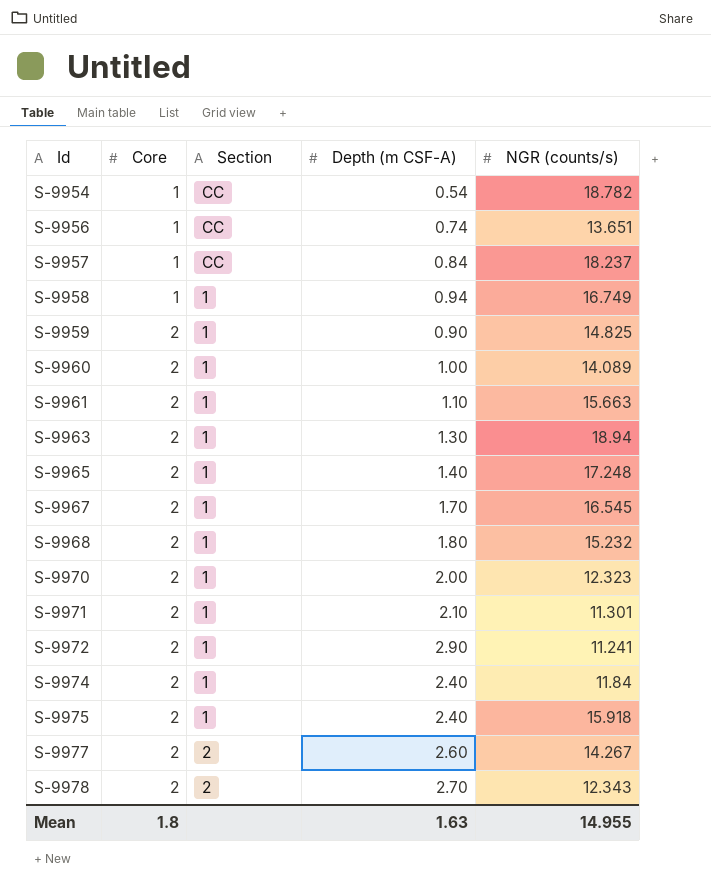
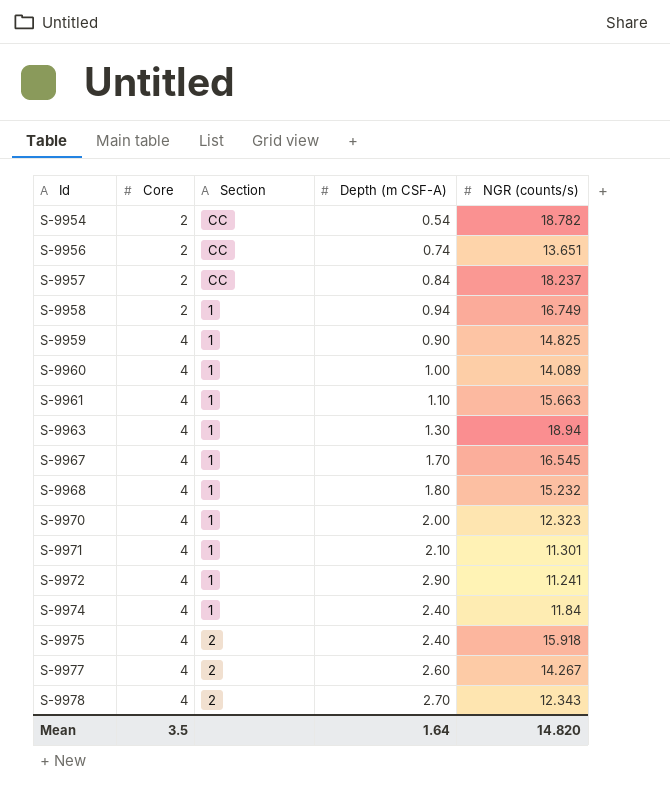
row S-9965: 2 | 1 | 1.40 | 17.248 -> none
S-9954 | Core: 1 -> 2
S-9956 | Core: 1 -> 2
S-9957 | Core: 1 -> 2
S-9958 | Core: 1 -> 2
S-9959 | Core: 2 -> 4
S-9960 | Core: 2 -> 4
S-9961 | Core: 2 -> 4
S-9963 | Core: 2 -> 4
S-9967 | Core: 2 -> 4
S-9968 | Core: 2 -> 4
S-9970 | Core: 2 -> 4
S-9971 | Core: 2 -> 4
S-9972 | Core: 2 -> 4
S-9974 | Core: 2 -> 4
S-9975 | Core: 2 -> 4
S-9975 | Section: 1 -> 2
S-9977 | Core: 2 -> 4
S-9978 | Core: 2 -> 4
Mean | Core: 1.8 -> 3.5
Mean | Depth (m CSF-A): 1.63 -> 1.64
Mean | NGR (counts/s): 14.955 -> 14.820

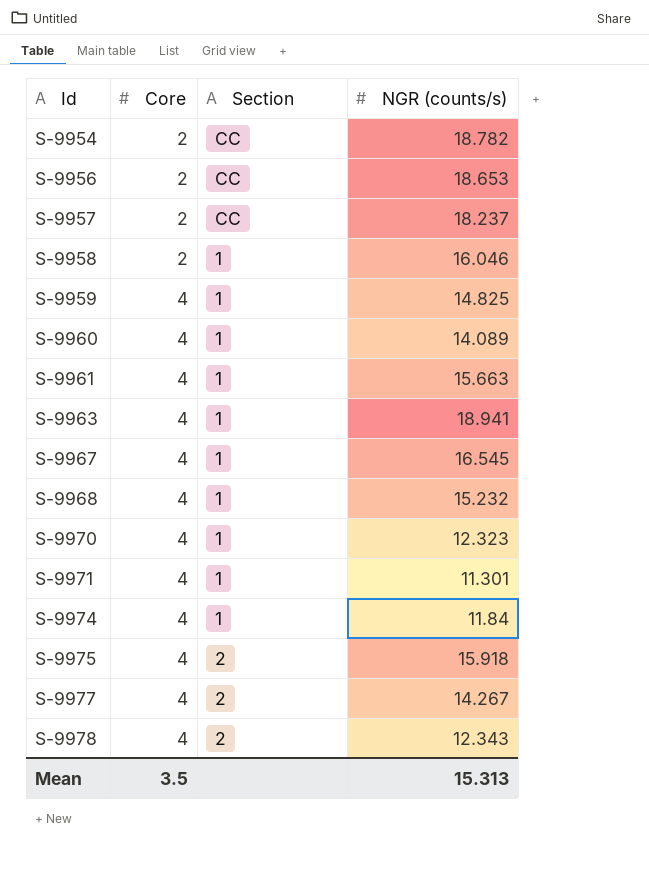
column Depth (m CSF-A) | position: 4 -> none
row S-9972: 4 | 1 | 2.90 | 11.241 -> none
S-9956 | NGR (counts/s): 13.651 -> 18.653
S-9958 | NGR (counts/s): 16.749 -> 16.046
S-9963 | NGR (counts/s): 18.94 -> 18.941
Mean | NGR (counts/s): 14.820 -> 15.313

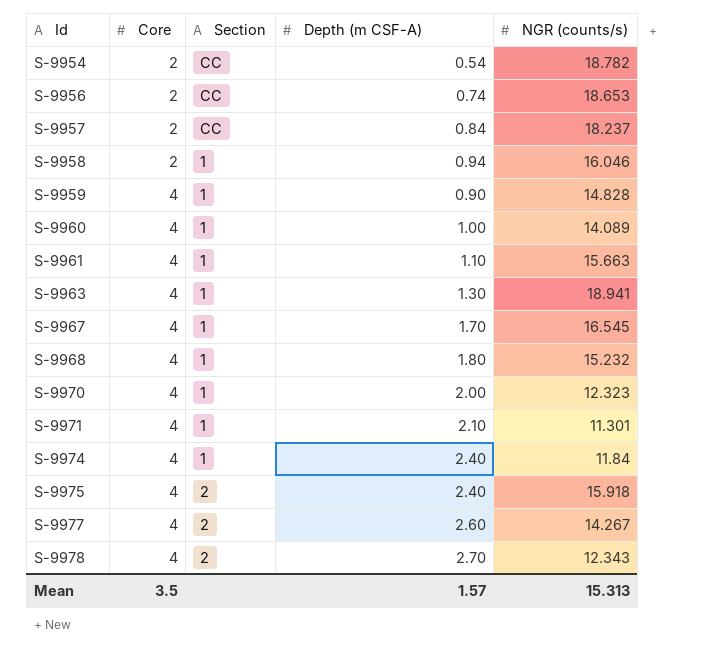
column Depth (m CSF-A) | position: none -> 4
S-9959 | NGR (counts/s): 14.825 -> 14.828

